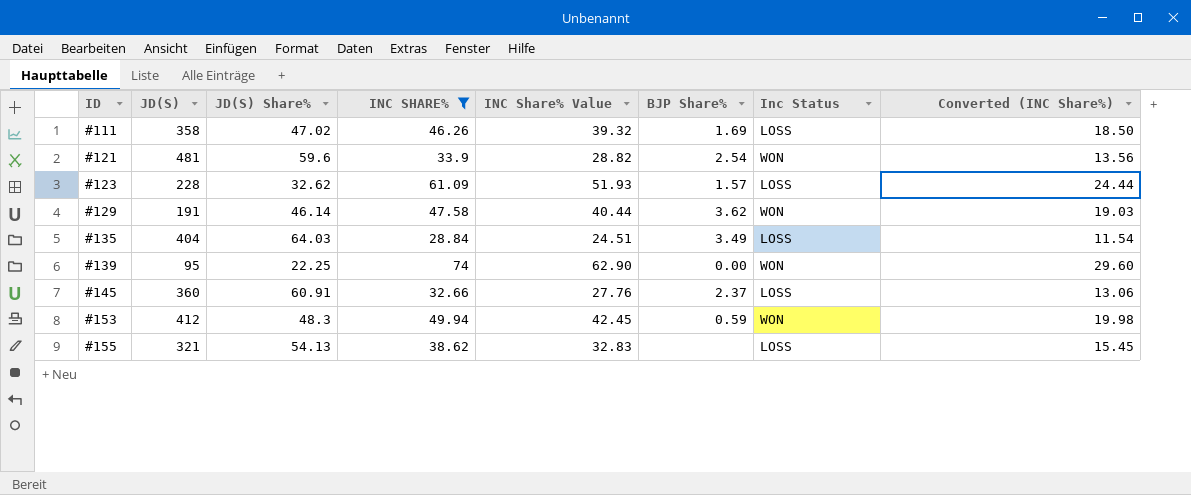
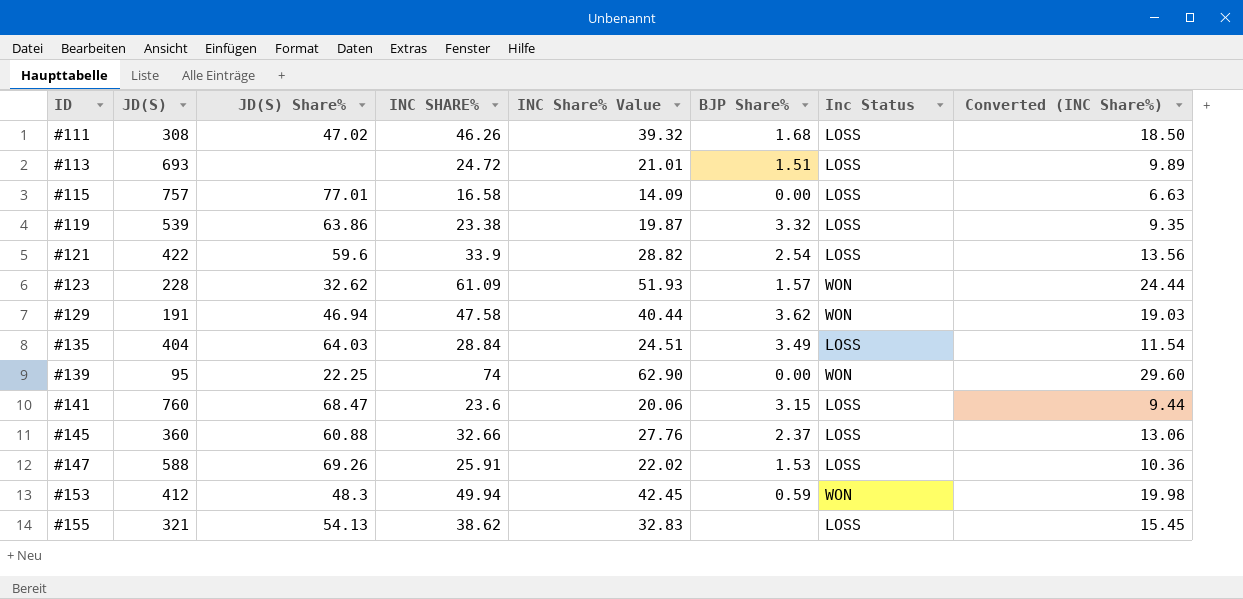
filter: INC SHARE% >= 28.84 -> none
#111 | JD(S): 358 -> 308
#111 | BJP Share%: 1.69 -> 1.68
#121 | JD(S): 481 -> 422
#121 | Inc Status: WON -> LOSS
#123 | Inc Status: LOSS -> WON
#129 | JD(S) Share%: 46.14 -> 46.94
#145 | JD(S) Share%: 60.91 -> 60.88

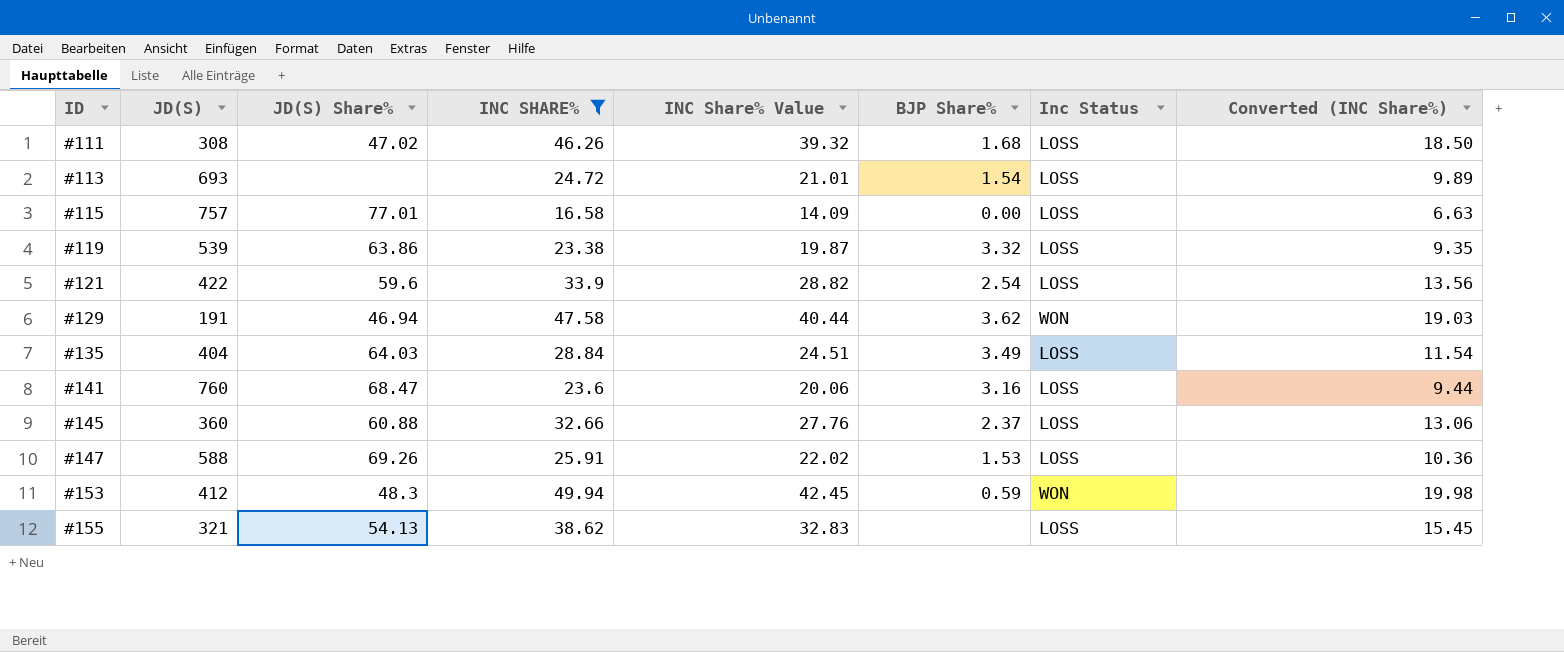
filter: none -> INC SHARE% <= 49.94
#113 | BJP Share%: 1.51 -> 1.54
#141 | BJP Share%: 3.15 -> 3.16

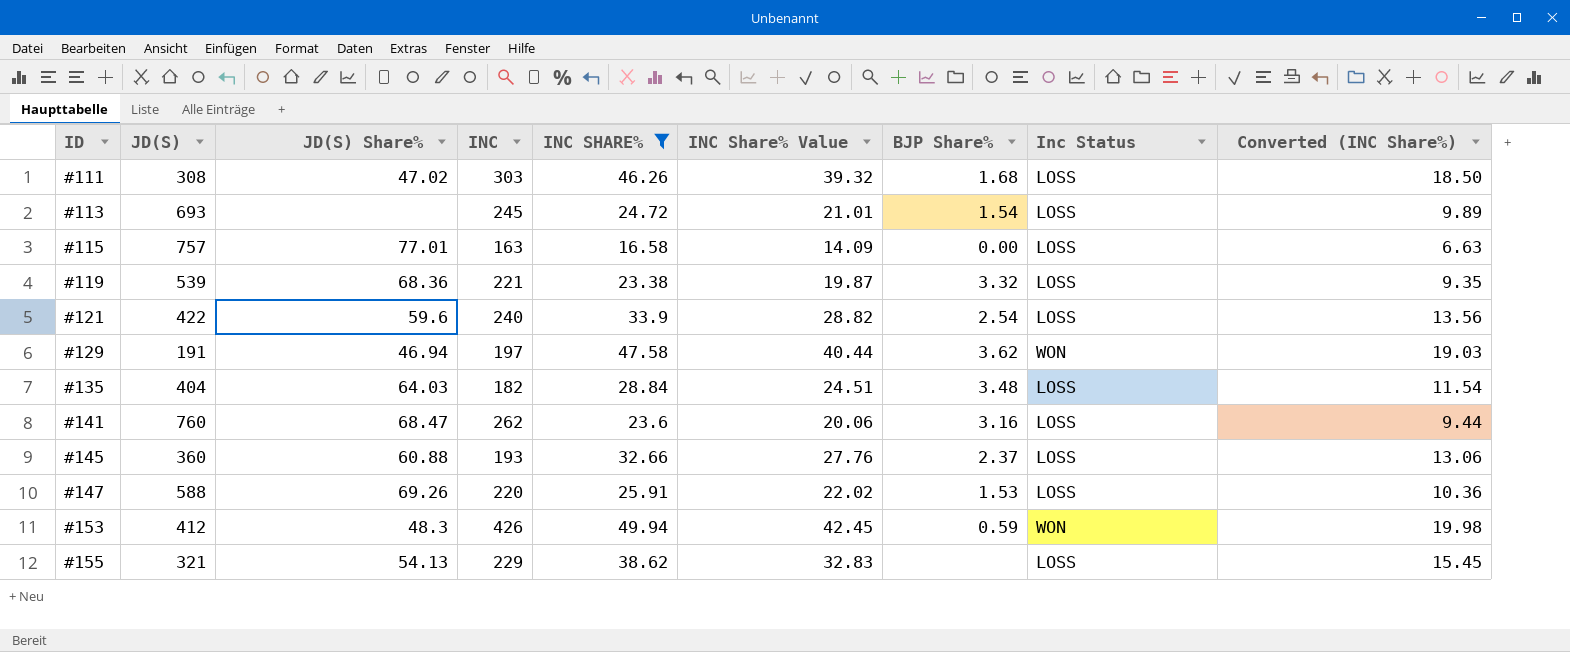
column INC | position: none -> 4
#119 | JD(S) Share%: 63.86 -> 68.36
#135 | BJP Share%: 3.49 -> 3.48

